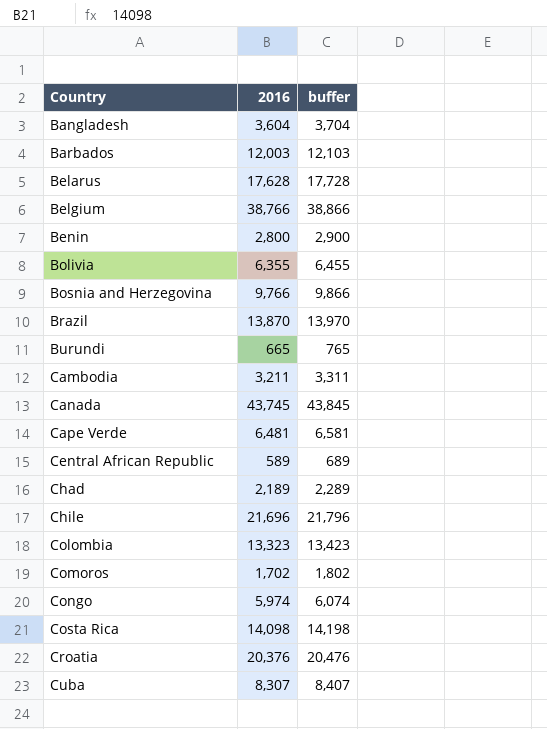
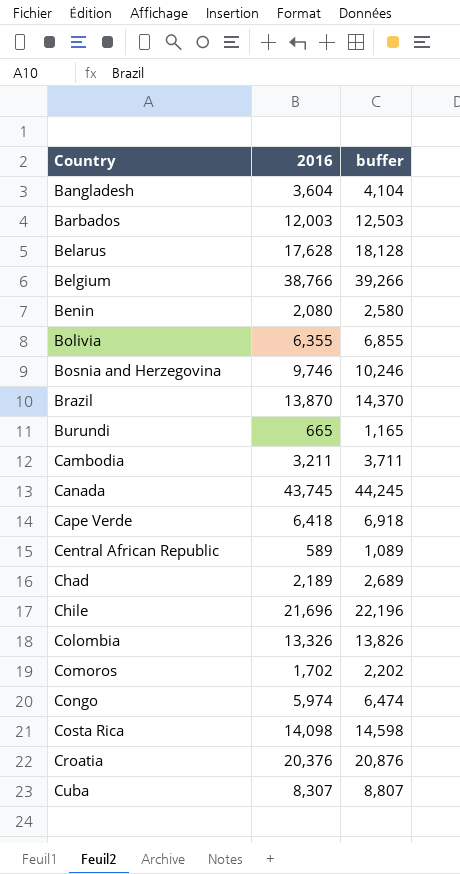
column buffer | formula: [2016] + 100 -> [2016] + 500
Benin | 2016: 2,800 -> 2,080
Bosnia and Herzegovina | 2016: 9,766 -> 9,746
Cape Verde | 2016: 6,481 -> 6,418
Colombia | 2016: 13,323 -> 13,326

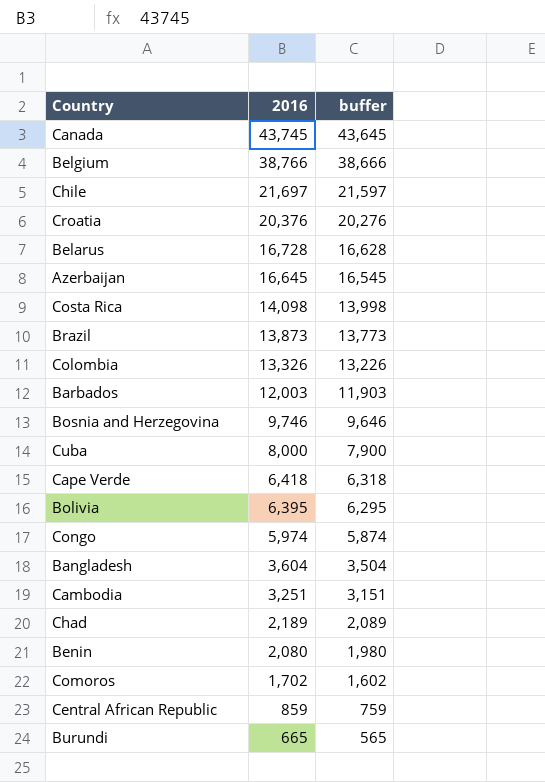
row order: Country ascending -> 2016 descending
column buffer | formula: [2016] + 500 -> [2016] - 100
Chile | 2016: 21,696 -> 21,697
Belarus | 2016: 17,628 -> 16,728
row Azerbaijan: none -> 16,645 | 16,545
Brazil | 2016: 13,870 -> 13,873
Cuba | 2016: 8,307 -> 8,000
Bolivia | 2016: 6,355 -> 6,395
Cambodia | 2016: 3,211 -> 3,251
Central African Republic | 2016: 589 -> 859

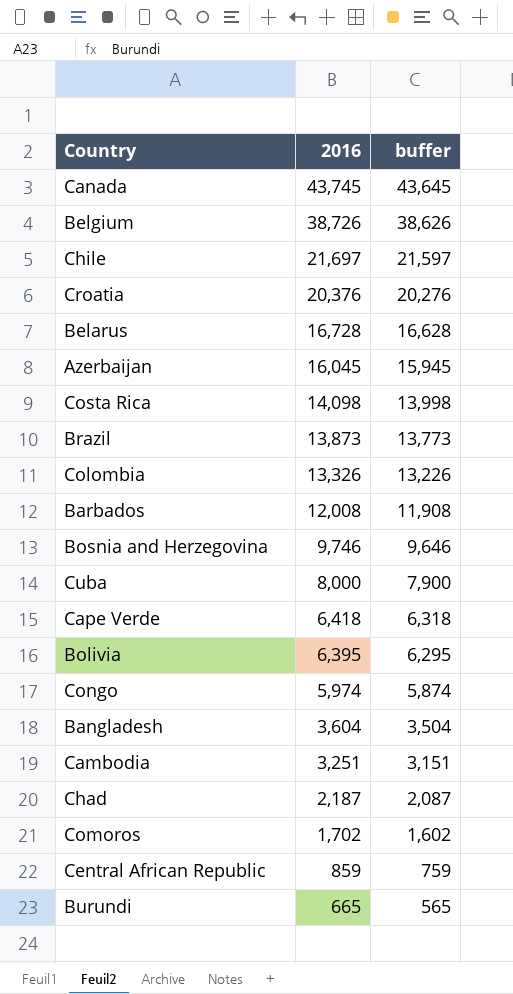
row Benin: 2,080 | 1,980 -> none
Belgium | 2016: 38,766 -> 38,726
Belgium | buffer: 38,666 -> 38,626
Azerbaijan | 2016: 16,645 -> 16,045
Azerbaijan | buffer: 16,545 -> 15,945
Barbados | 2016: 12,003 -> 12,008
Barbados | buffer: 11,903 -> 11,908
Chad | 2016: 2,189 -> 2,187
Chad | buffer: 2,089 -> 2,087

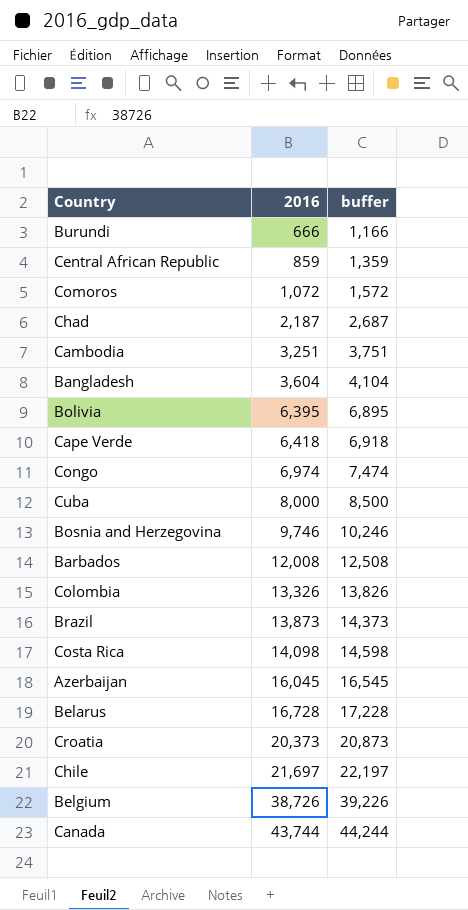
row order: 2016 descending -> 2016 ascending
column buffer | formula: [2016] - 100 -> [2016] + 500
Burundi | 2016: 665 -> 666
Comoros | 2016: 1,702 -> 1,072
Congo | 2016: 5,974 -> 6,974
Croatia | 2016: 20,376 -> 20,373
Canada | 2016: 43,745 -> 43,744

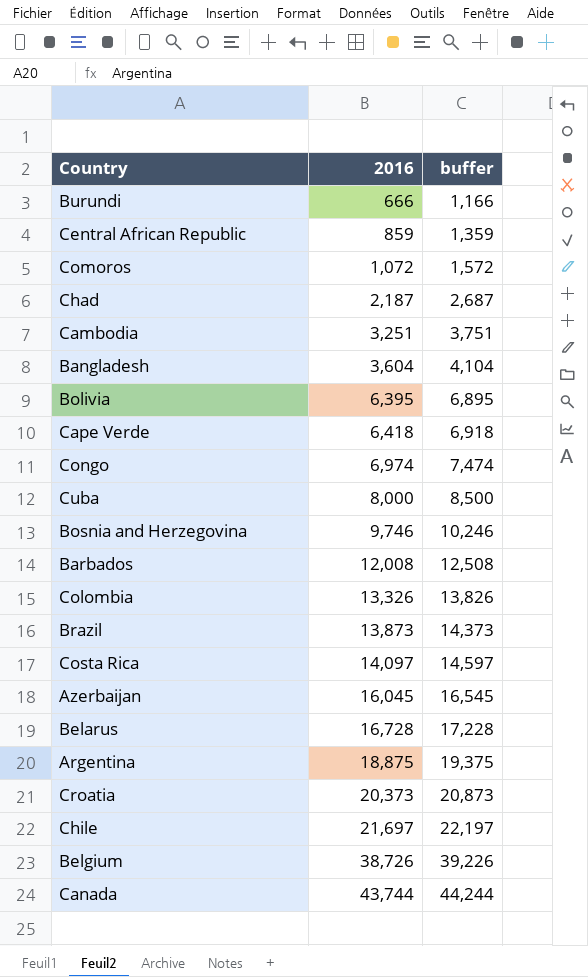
Costa Rica | 2016: 14,098 -> 14,097
Costa Rica | buffer: 14,598 -> 14,597
row Argentina: none -> 18,875 | 19,375

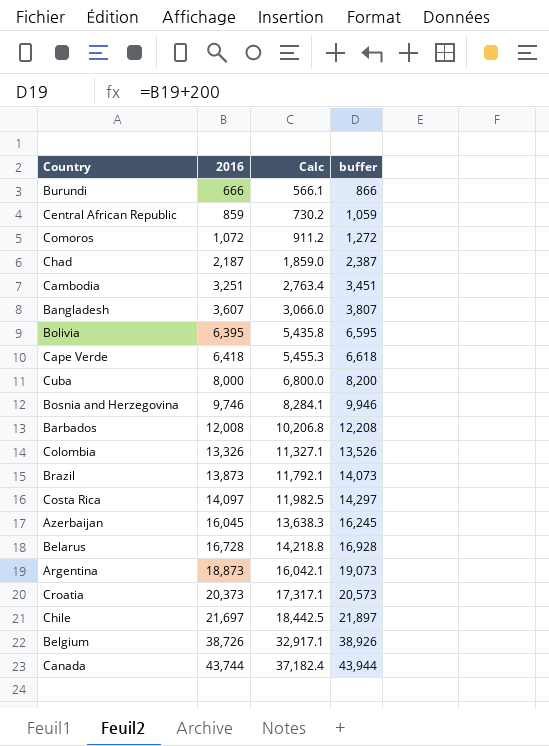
column Calc | formula: none -> [2016] * 0.85
column buffer | formula: [2016] + 500 -> [2016] + 200
row Congo: 6,974 | 7,474 -> none
Bangladesh | 2016: 3,604 -> 3,607
Argentina | 2016: 18,875 -> 18,873

